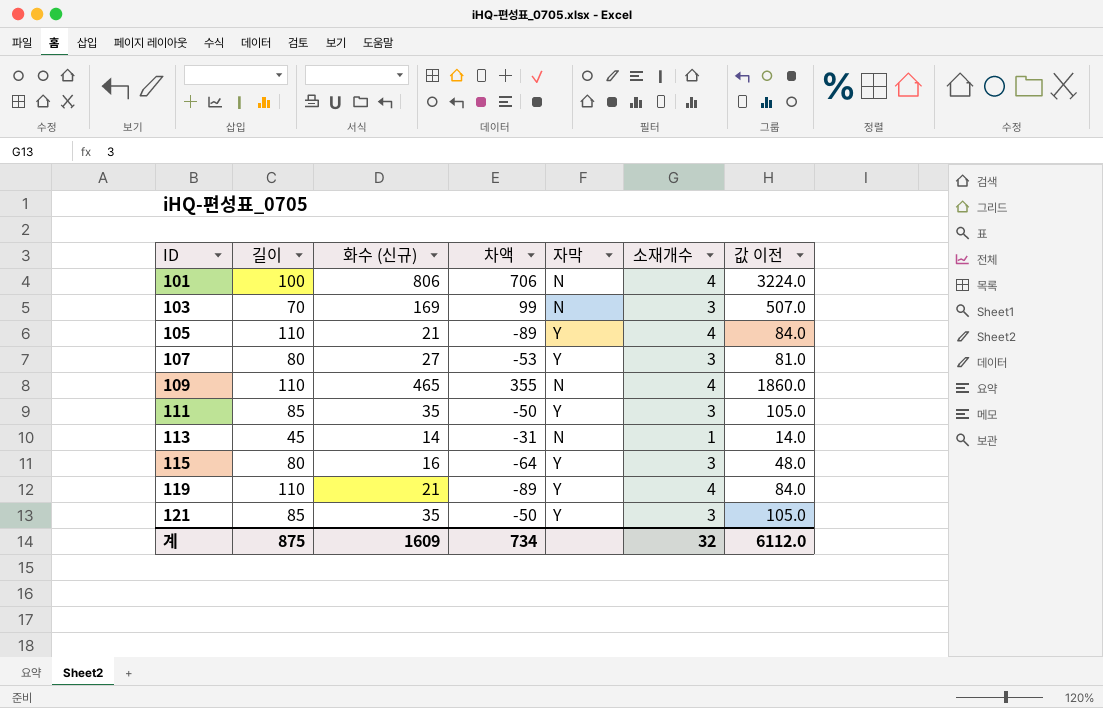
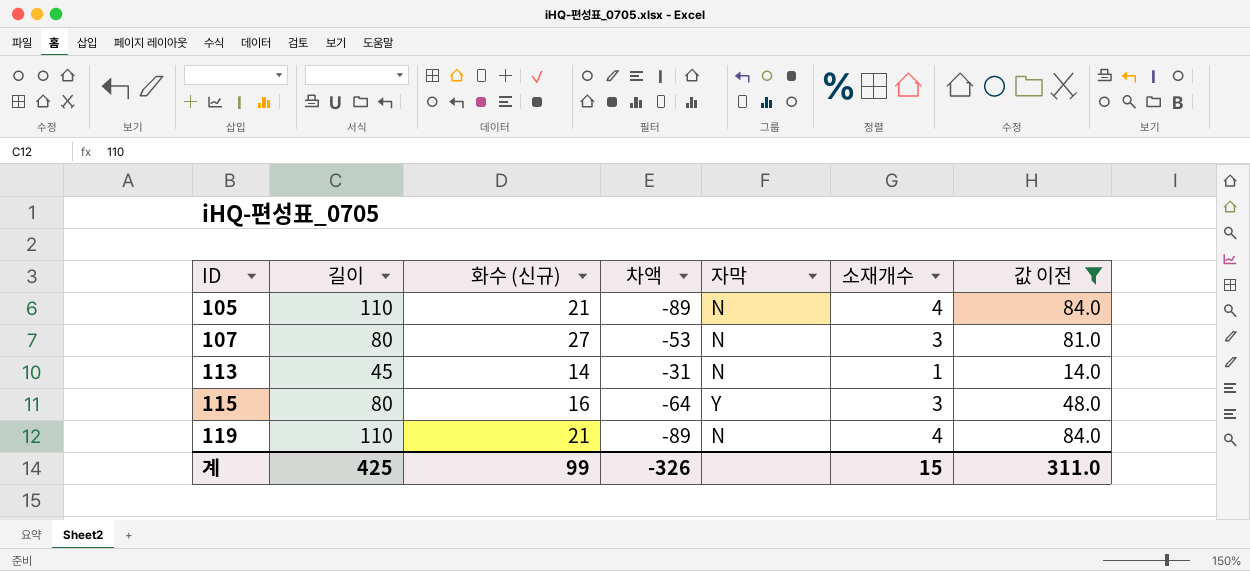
filter: none -> 값 이전 <= 84.0
105 | 자막: Y -> N
107 | 자막: Y -> N
119 | 자막: Y -> N
계 | 길이: 875 -> 425
계 | 화수 (신규): 1609 -> 99
계 | 차액: 734 -> -326
계 | 소재개수: 32 -> 15
계 | 값 이전: 6112.0 -> 311.0

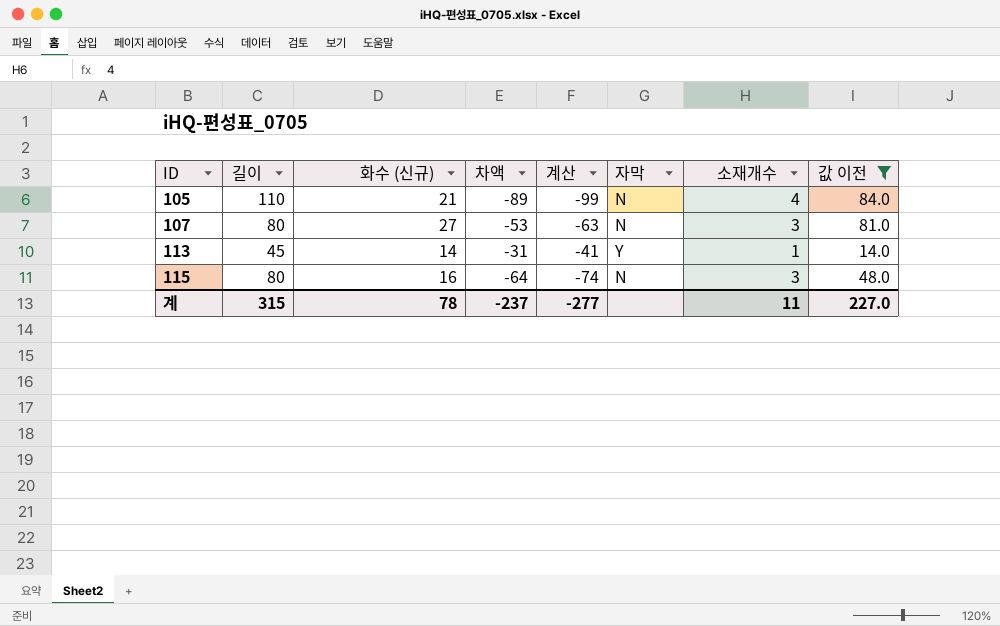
column 계산 | formula: none -> [차액] - 10
row 119: 110 | 21 | -89 | N | 4 | 84.0 -> none
113 | 자막: N -> Y
115 | 자막: Y -> N
계 | 길이: 425 -> 315
계 | 화수 (신규): 99 -> 78
계 | 차액: -326 -> -237
계 | 소재개수: 15 -> 11
계 | 값 이전: 311.0 -> 227.0

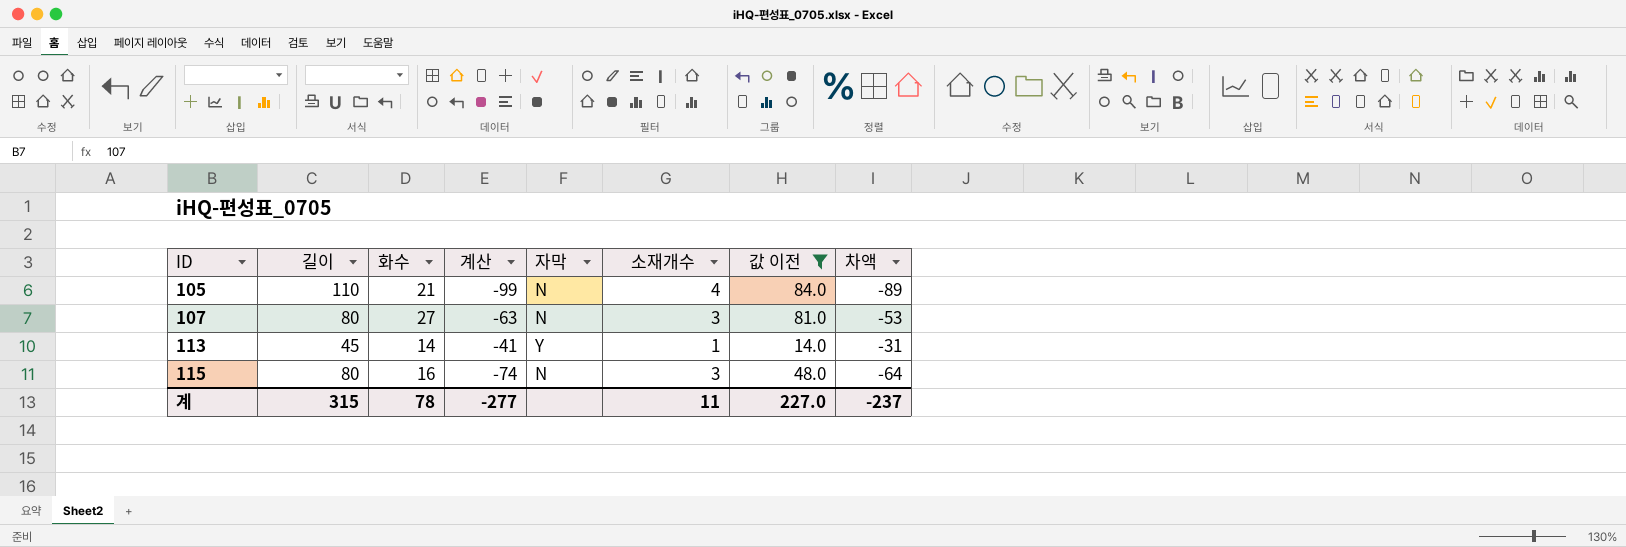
column name: 화수 (신규) -> 화수
column 차액 | position: 4 -> 8

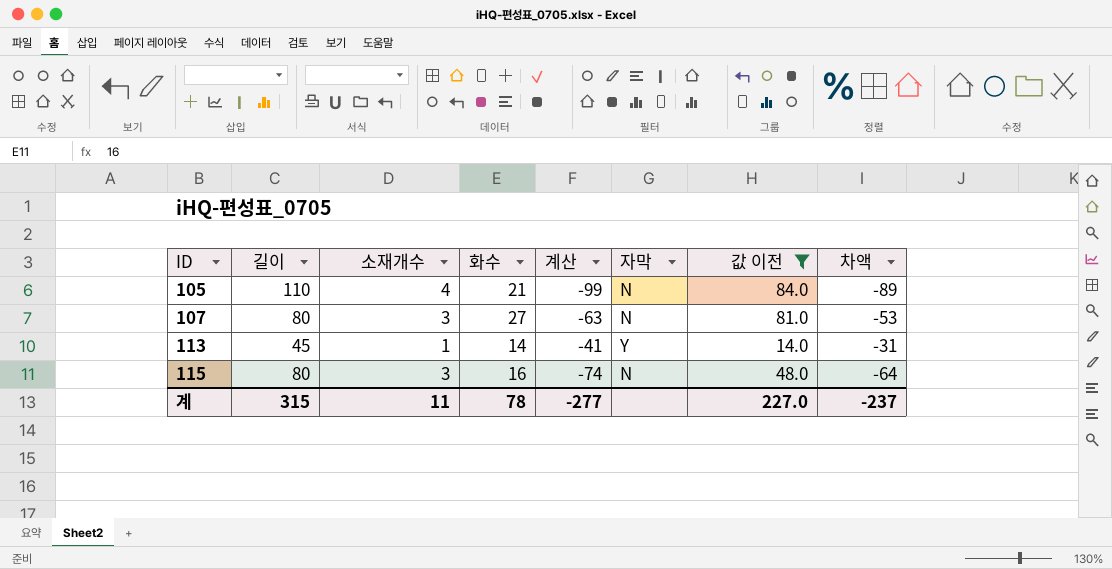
column 소재개수 | position: 6 -> 3

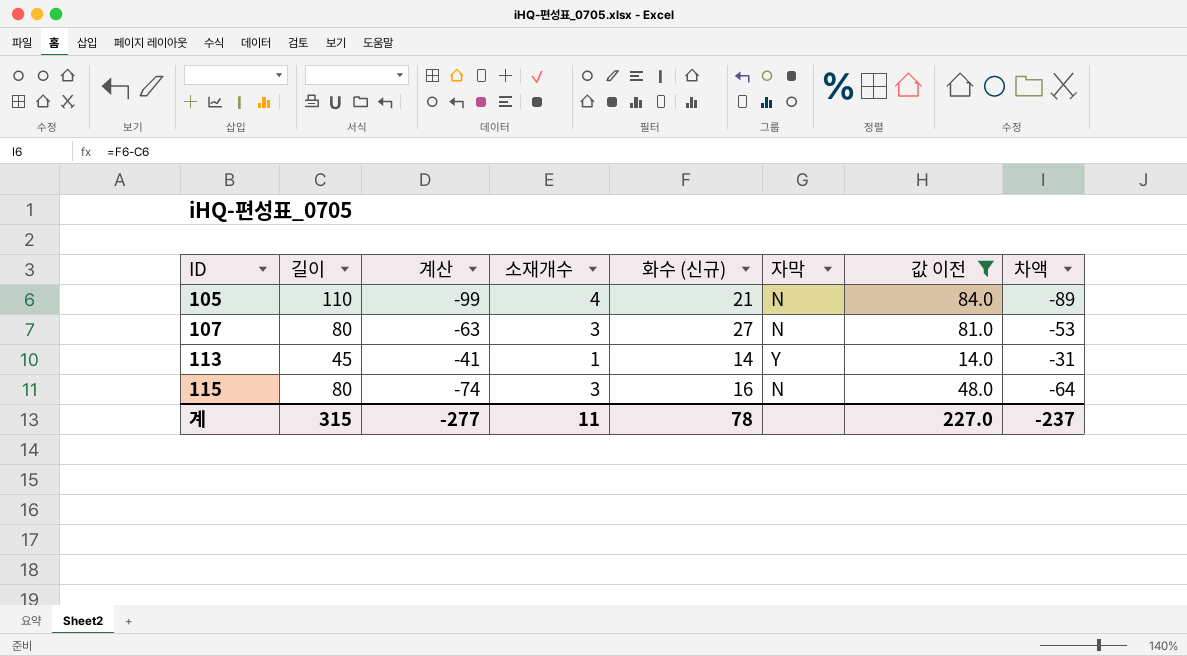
column 계산 | position: 5 -> 3
column name: 화수 -> 화수 (신규)

